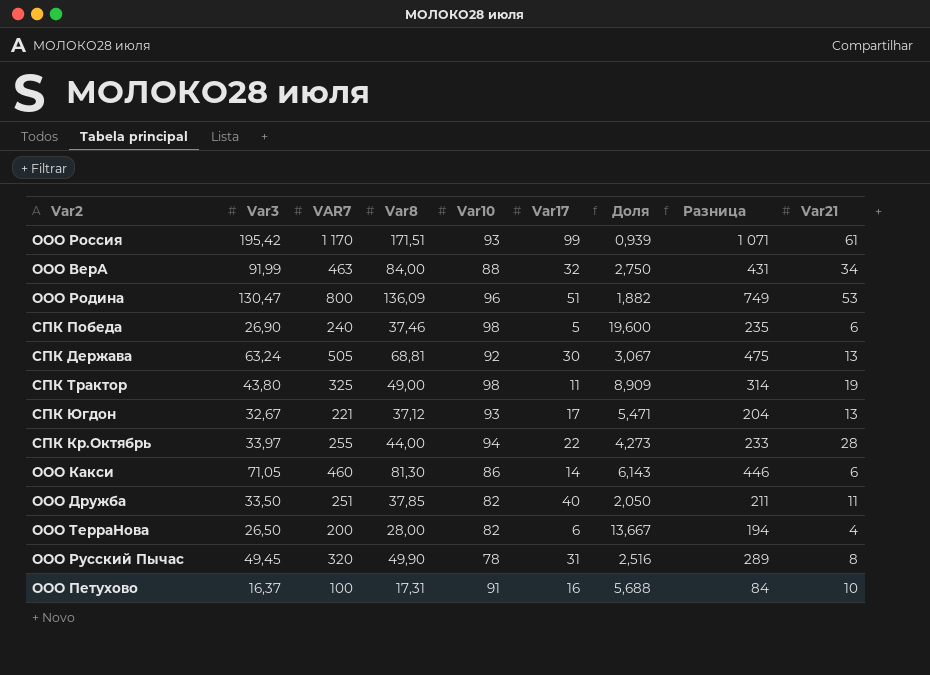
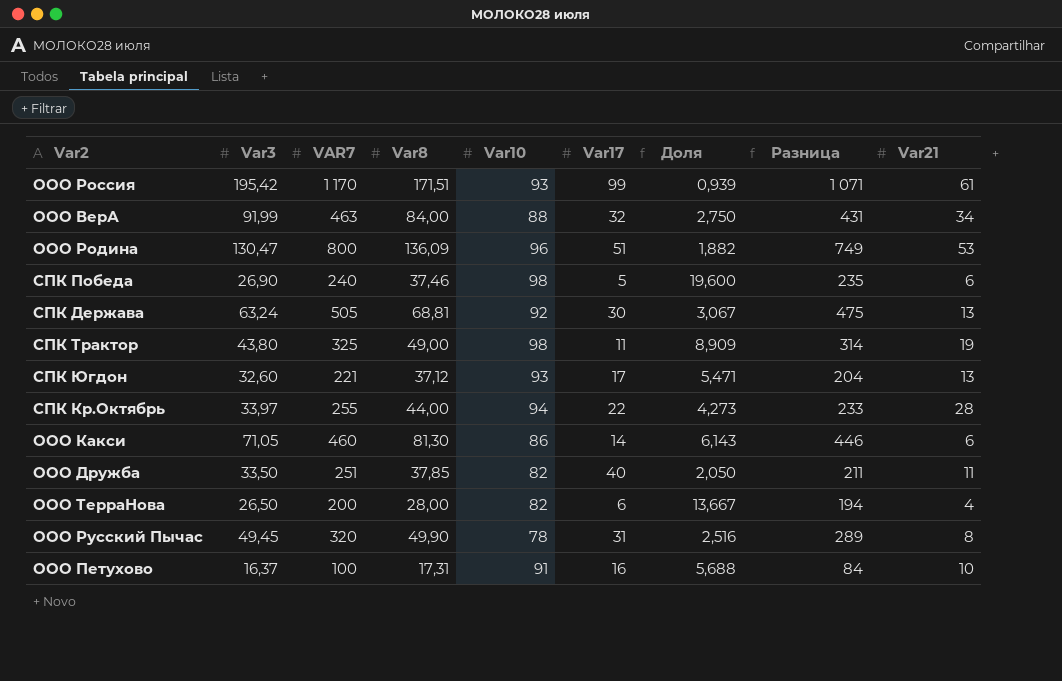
СПК Югдон | Var3: 32,67 -> 32,60

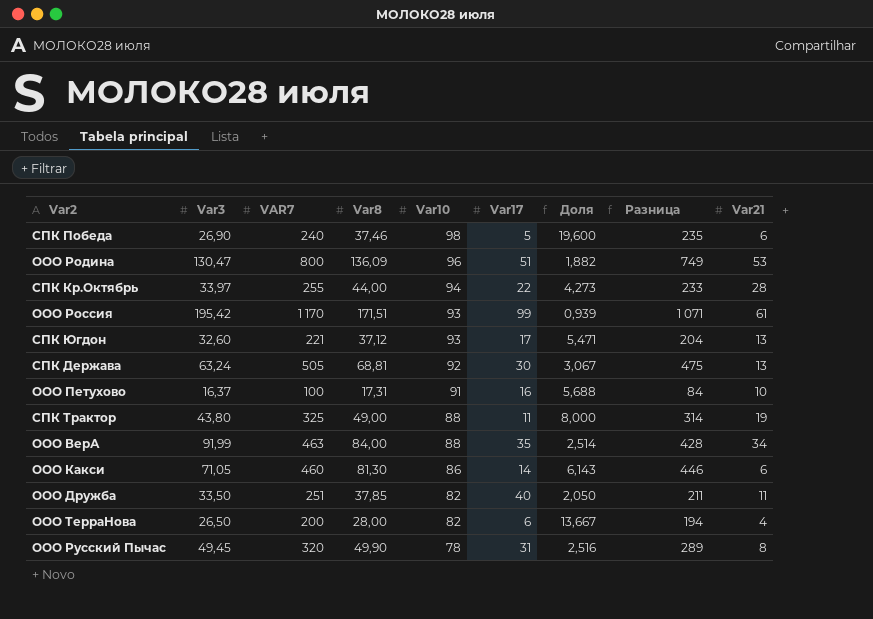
row order: none -> Var10 descending
СПК Трактор | Var10: 98 -> 88
СПК Трактор | Доля: 8,909 -> 8,000
ООО ВерА | Var17: 32 -> 35
ООО ВерА | Доля: 2,750 -> 2,514
ООО ВерА | Разница: 431 -> 428

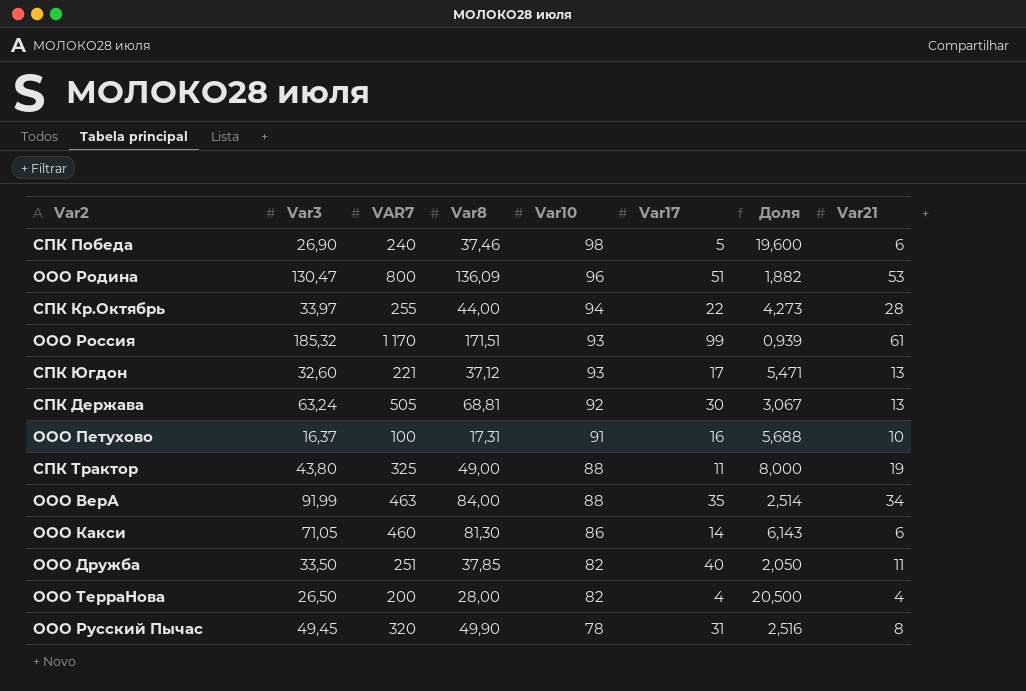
column Разница | formula: [VAR7] - [Var17] -> none
ООО Россия | Var3: 195,42 -> 185,32
ООО ТерраНова | Var17: 6 -> 4
ООО ТерраНова | Доля: 13,667 -> 20,500

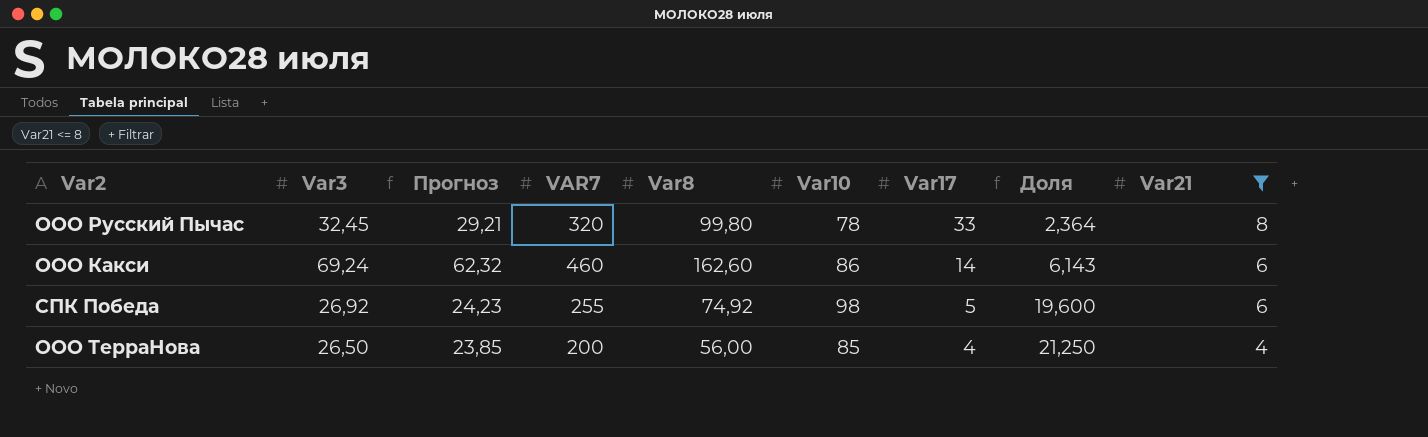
filter: none -> Var21 <= 8
row order: Var10 descending -> Var17 descending
column Прогноз | formula: none -> [Var3] * 0,9
ООО Русский Пычас | Var3: 49,45 -> 32,45
ООО Русский Пычас | Var8: 49,90 -> 99,80
ООО Русский Пычас | Var17: 31 -> 33
ООО Русский Пычас | Доля: 2,516 -> 2,364
ООО Какси | Var3: 71,05 -> 69,24
ООО Какси | Var8: 81,30 -> 162,60
СПК Победа | Var3: 26,90 -> 26,92
СПК Победа | VAR7: 240 -> 255
СПК Победа | Var8: 37,46 -> 74,92
ООО ТерраНова | Var8: 28,00 -> 56,00
ООО ТерраНова | Var10: 82 -> 85
ООО ТерраНова | Доля: 20,500 -> 21,250

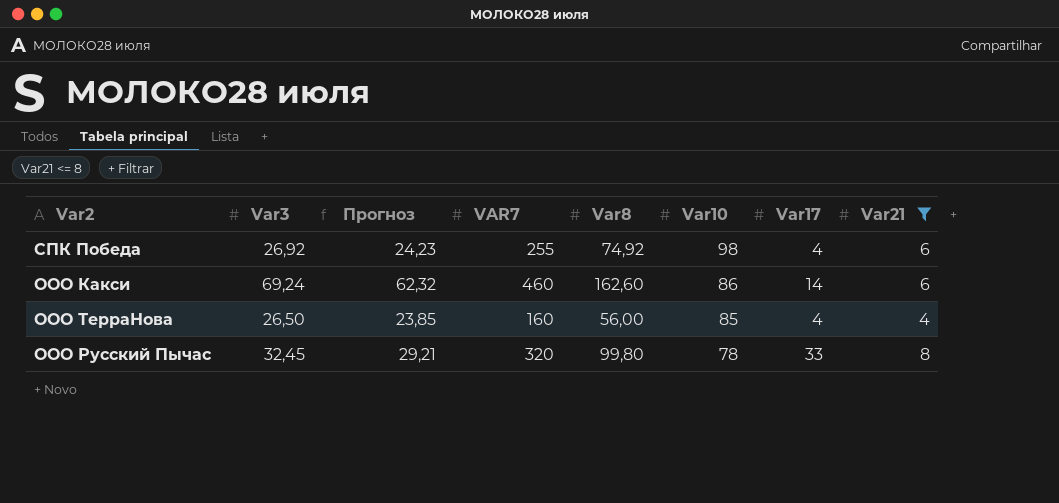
row order: Var17 descending -> Var10 descending
column Доля | formula: [Var10] / [Var17] -> none
СПК Победа | Var17: 5 -> 4
ООО ТерраНова | VAR7: 200 -> 160

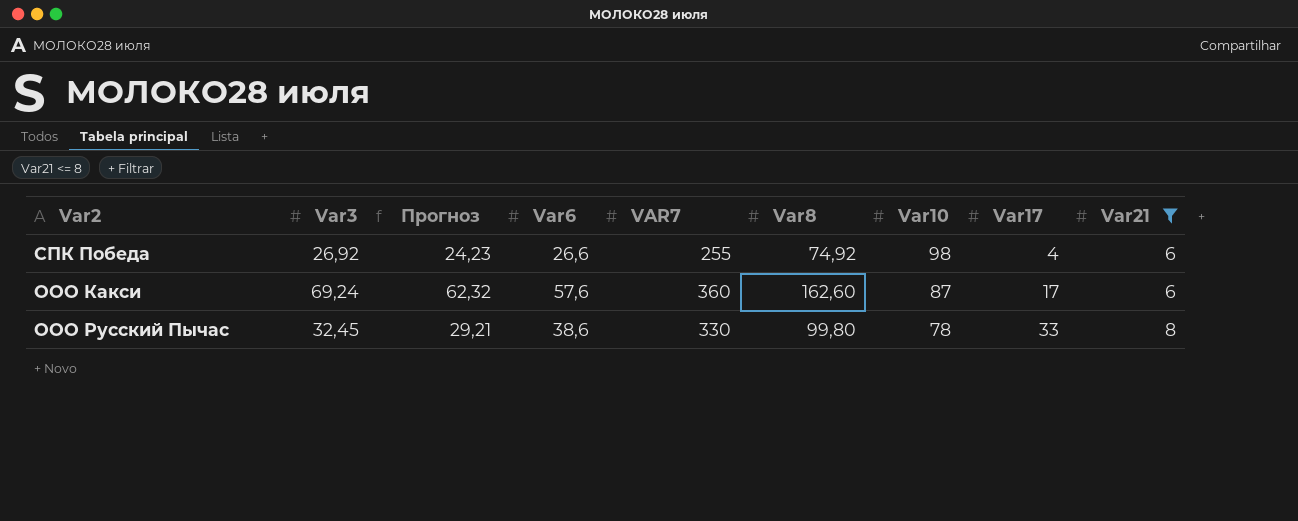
column Var6 | position: none -> 4
row ООО ТерраНова: 26,50 | 23,85 | 160 | 56,00 | 85 | 4 | 4 -> none
ООО Какси | VAR7: 460 -> 360
ООО Какси | Var10: 86 -> 87
ООО Какси | Var17: 14 -> 17
ООО Русский Пычас | VAR7: 320 -> 330

